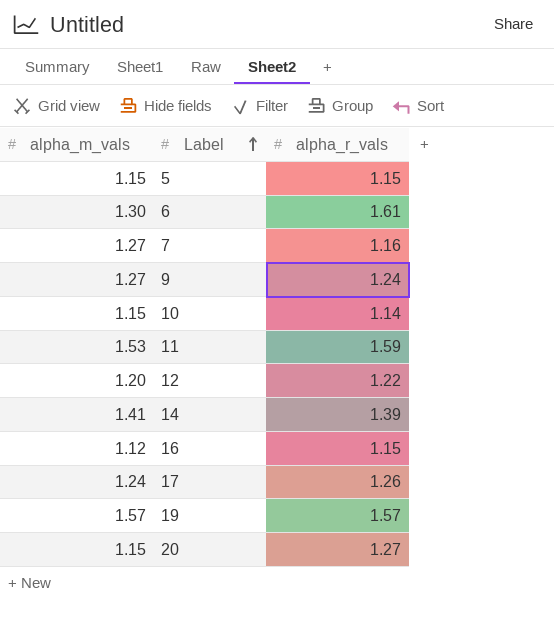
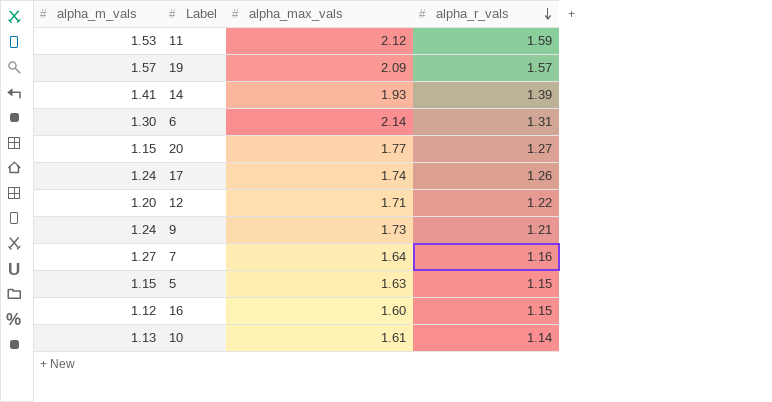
row order: Label ascending -> alpha_r_vals descending
column alpha_max_vals | position: none -> 3
6 | alpha_r_vals: 1.61 -> 1.31
9 | alpha_m_vals: 1.27 -> 1.24
9 | alpha_r_vals: 1.24 -> 1.21
10 | alpha_m_vals: 1.15 -> 1.13

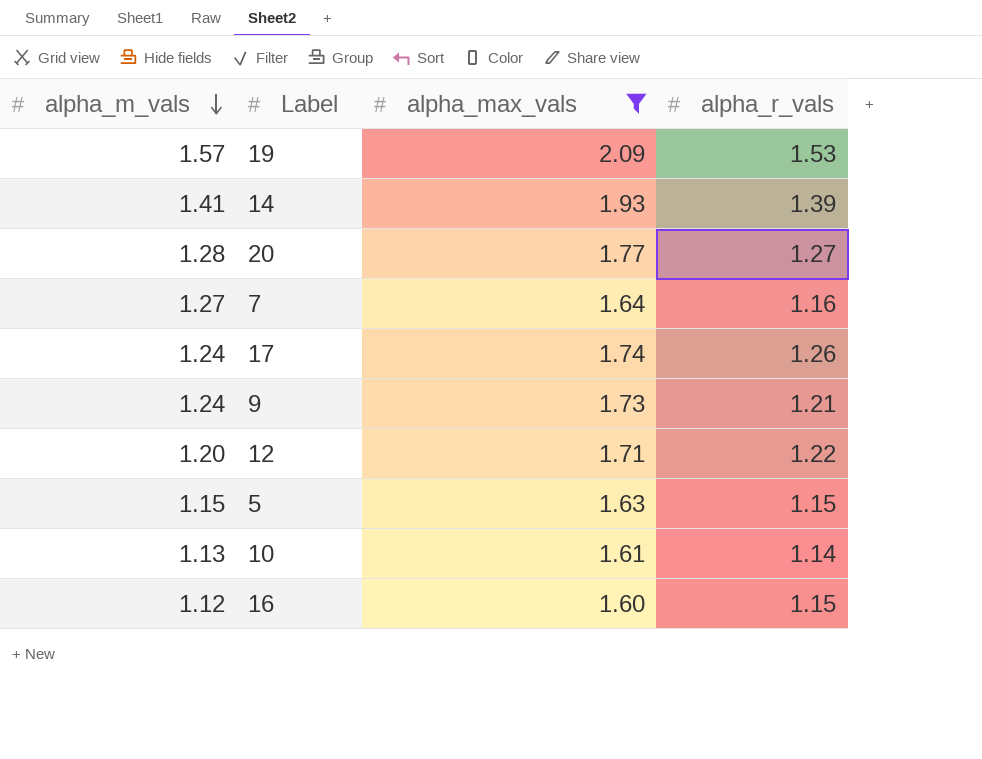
filter: none -> alpha_max_vals <= 2.09
row order: alpha_r_vals descending -> alpha_m_vals descending
19 | alpha_r_vals: 1.57 -> 1.53
20 | alpha_m_vals: 1.15 -> 1.28

